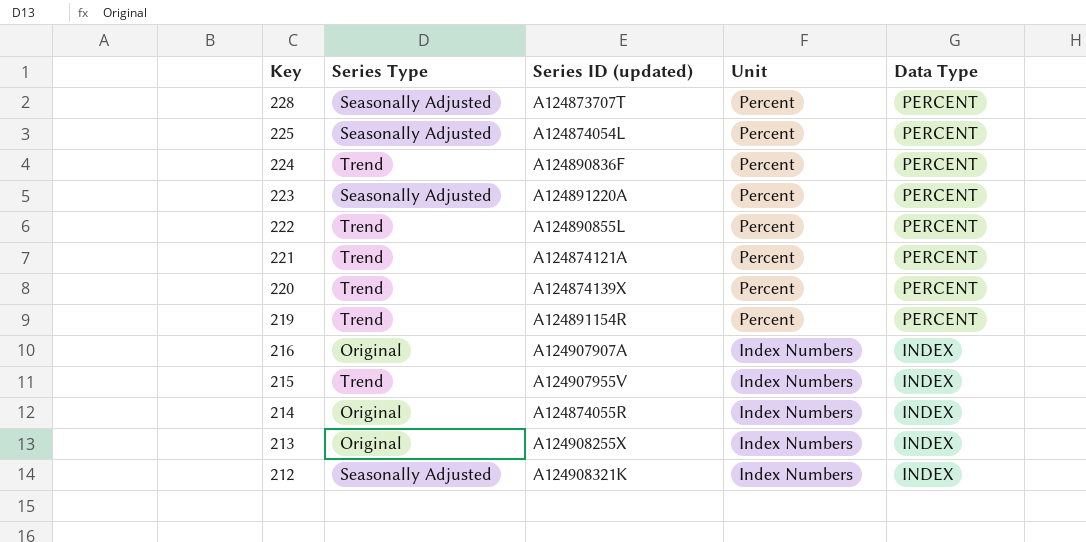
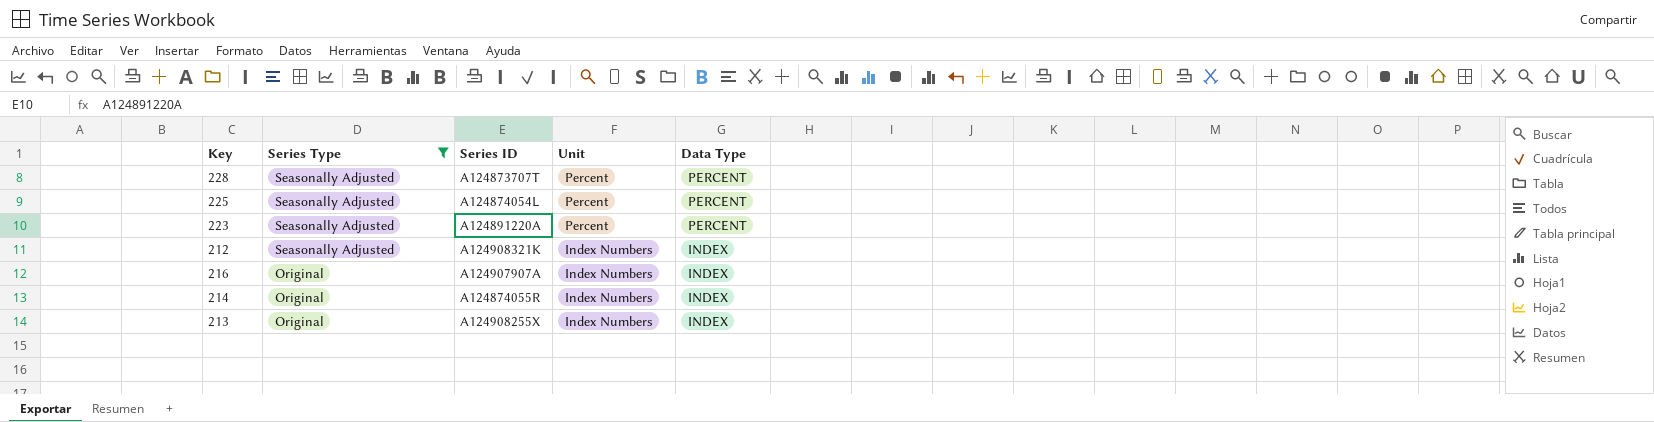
filter: none -> Series Type != Trend
row order: Key descending -> Series Type descending
column name: Series ID (updated) -> Series ID

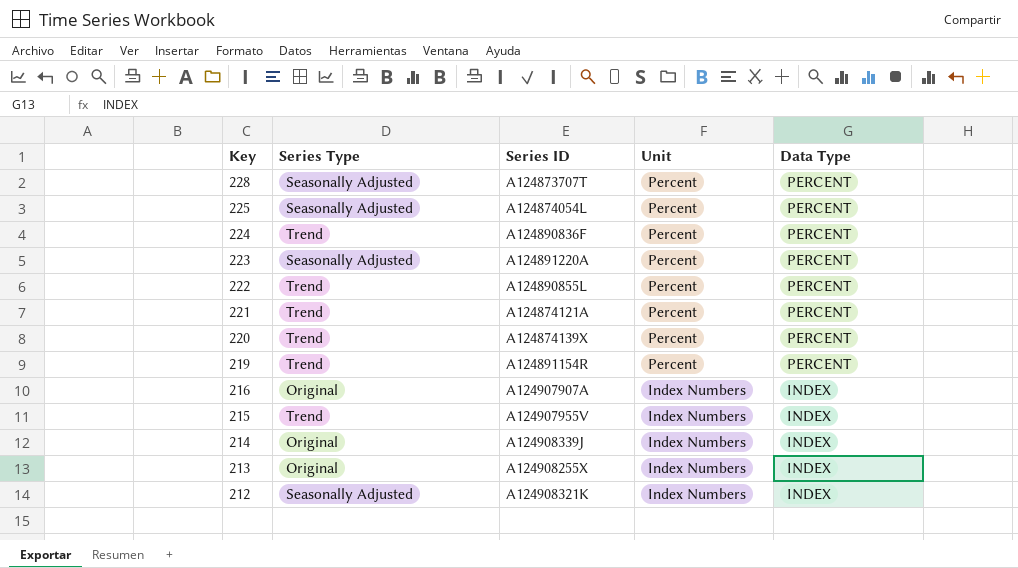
filter: Series Type != Trend -> none
row order: Series Type descending -> Key descending
214 | Series ID: A124874055R -> A124908339J

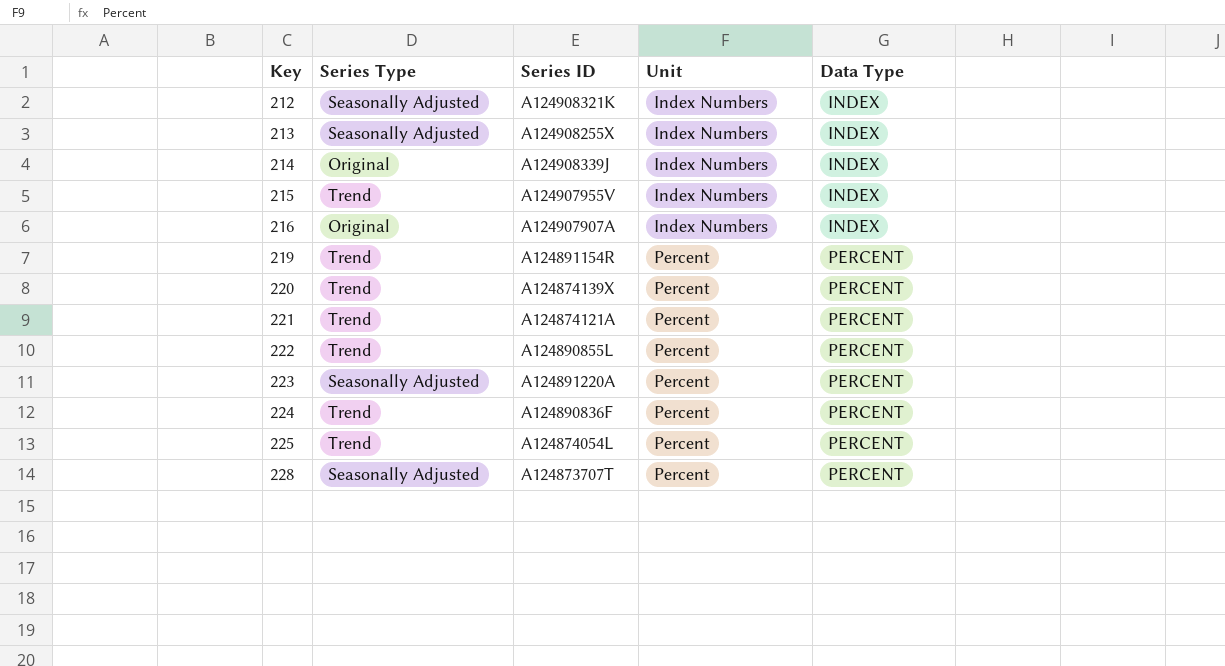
row order: Key descending -> Key ascending
213 | Series Type: Original -> Seasonally Adjusted
225 | Series Type: Seasonally Adjusted -> Trend

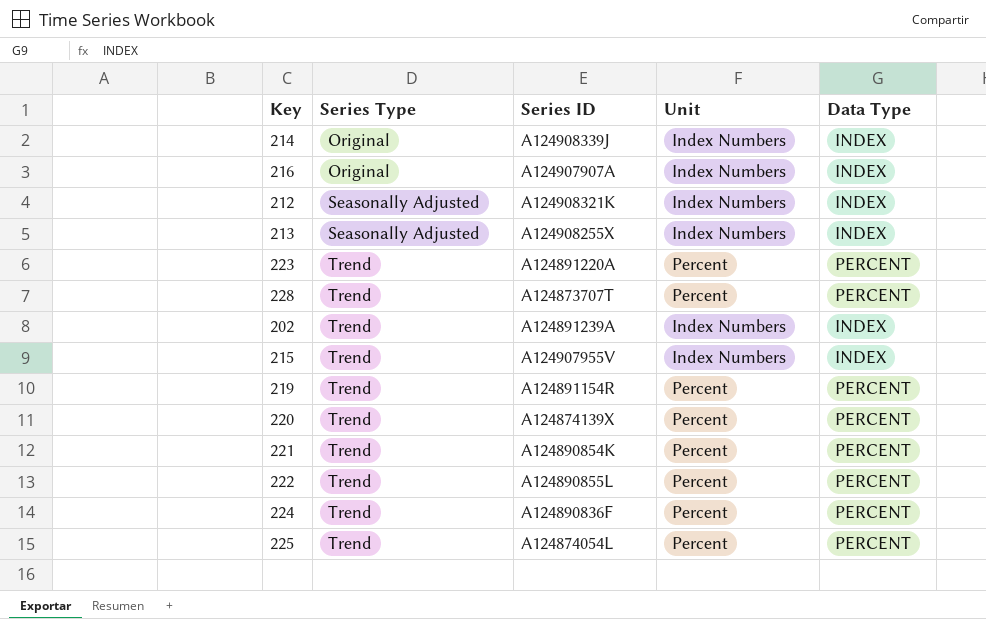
row order: Key ascending -> Series Type ascending
223 | Series Type: Seasonally Adjusted -> Trend
228 | Series Type: Seasonally Adjusted -> Trend
row 202: none -> Trend | A124891239A | Index Numbers | INDEX
221 | Series ID: A124874121A -> A124890854K

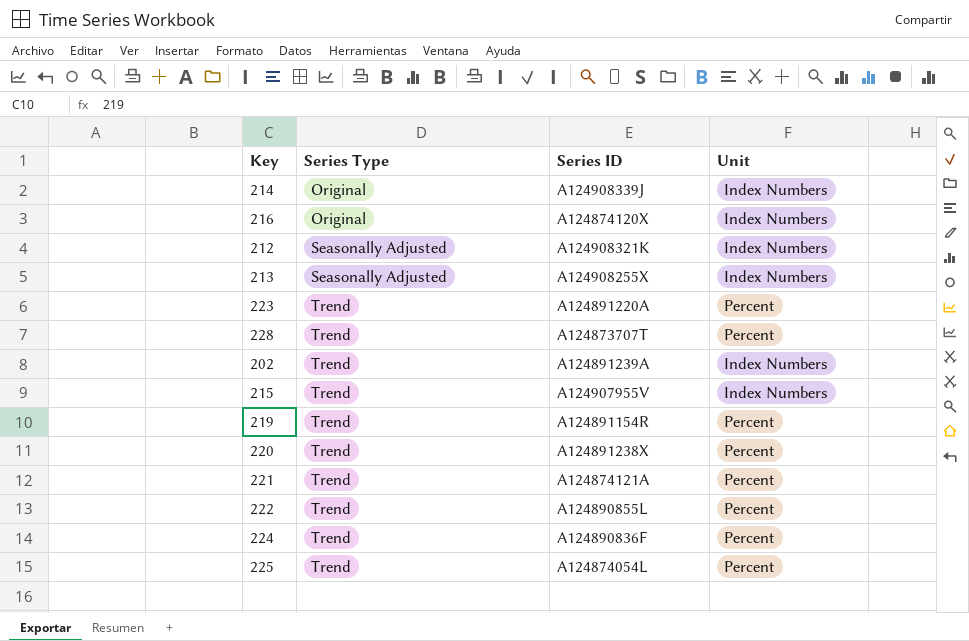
column Data Type | position: 5 -> none
216 | Series ID: A124907907A -> A124874120X
220 | Series ID: A124874139X -> A124891238X
221 | Series ID: A124890854K -> A124874121A

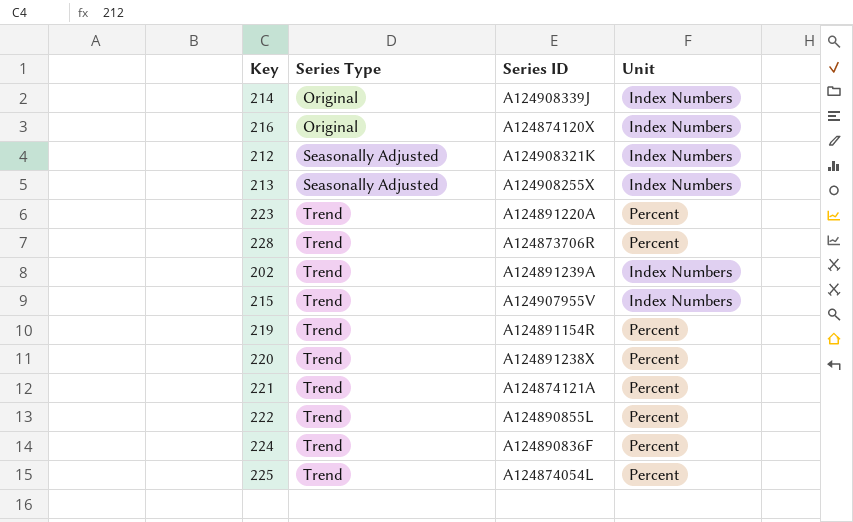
228 | Series ID: A124873707T -> A124873706R

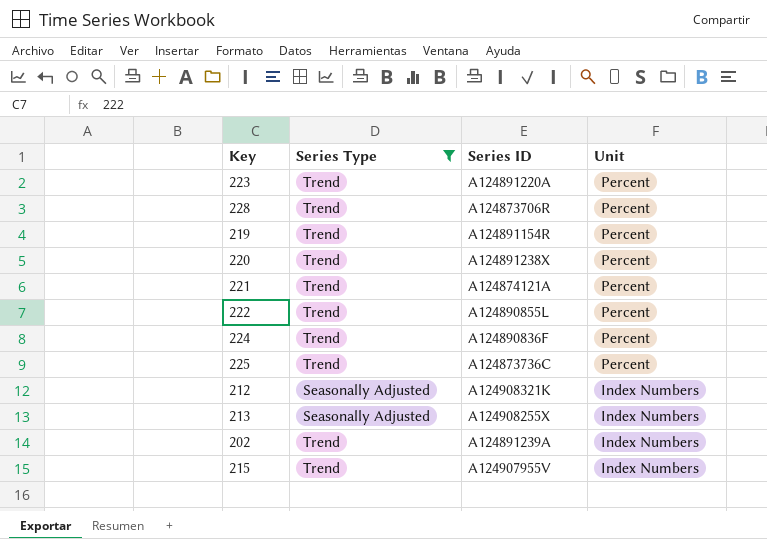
filter: none -> Series Type != Original
row order: Series Type ascending -> Unit descending
225 | Series ID: A124874054L -> A124873736C

